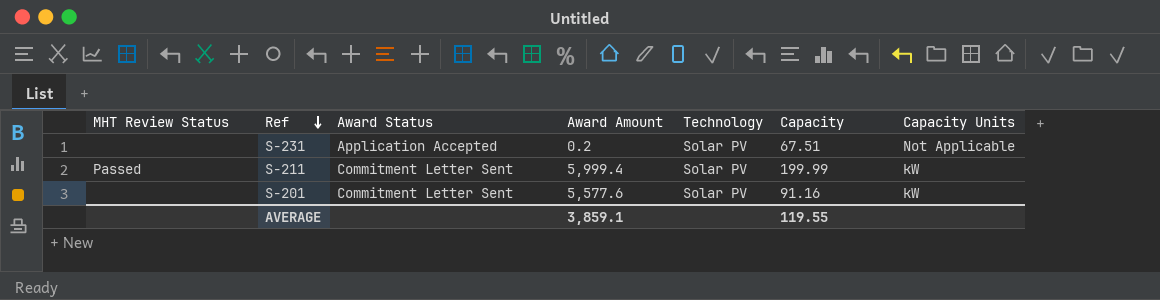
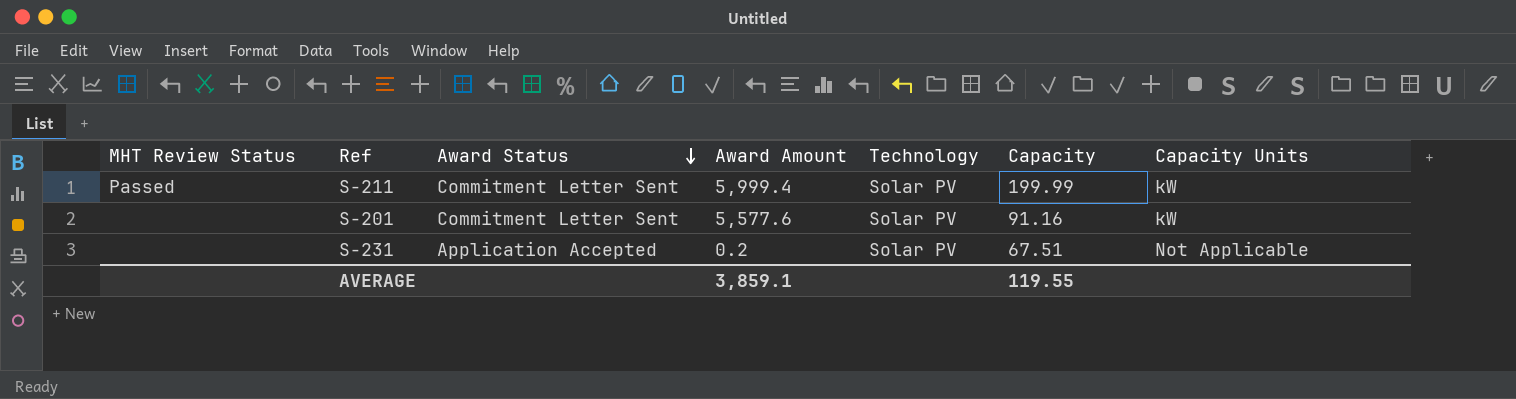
row order: Ref descending -> Award Status descending

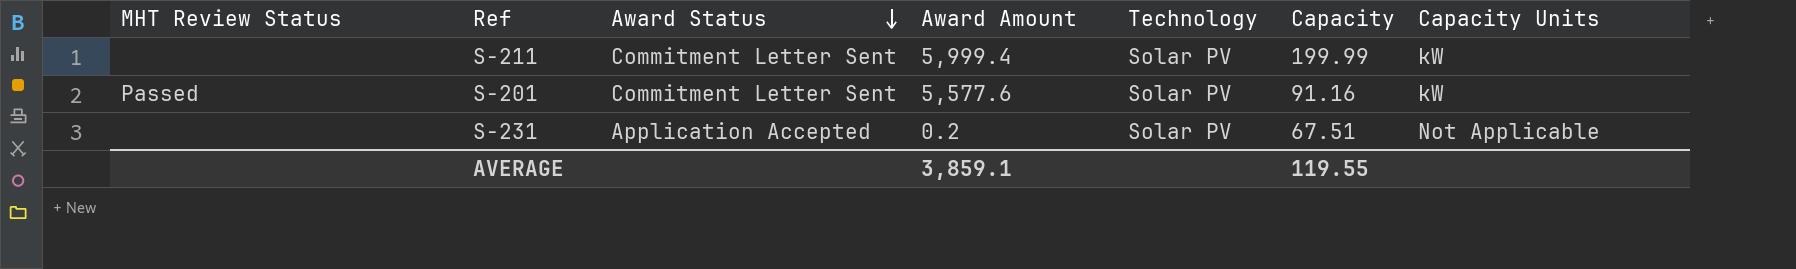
S-211 | MHT Review Status: Passed -> none
S-201 | MHT Review Status: none -> Passed

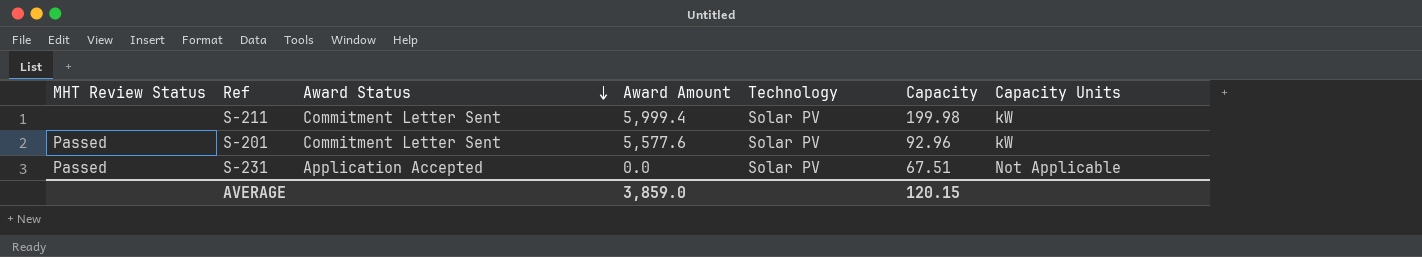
S-211 | Capacity: 199.99 -> 199.98
S-201 | Capacity: 91.16 -> 92.96
S-231 | MHT Review Status: none -> Passed
S-231 | Award Amount: 0.2 -> 0.0
AVERAGE | Award Amount: 3,859.1 -> 3,859.0
AVERAGE | Capacity: 119.55 -> 120.15

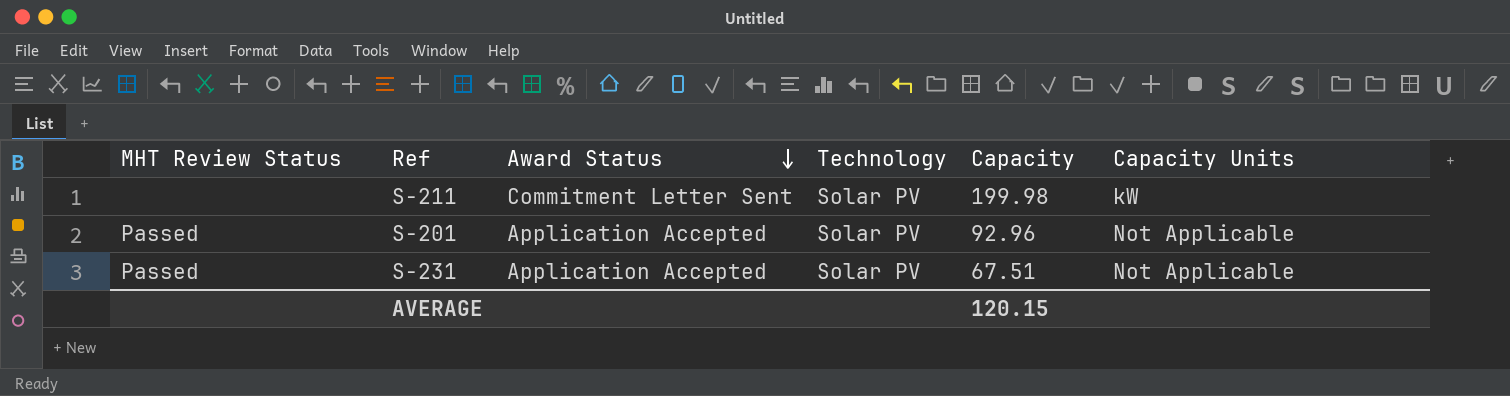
column Award Amount | position: 4 -> none
S-201 | Award Status: Commitment Letter Sent -> Application Accepted
S-201 | Capacity Units: kW -> Not Applicable

